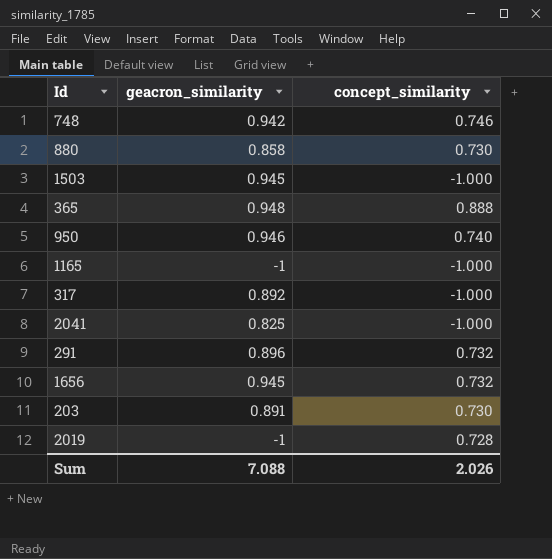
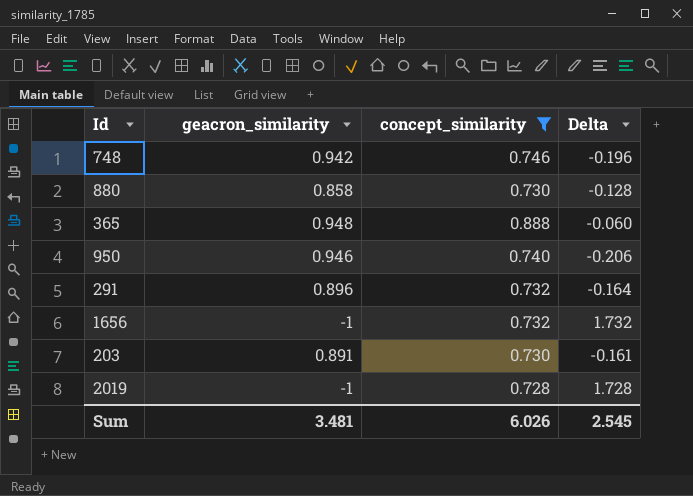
filter: none -> concept_similarity != -1.000
column Delta | formula: none -> [concept_similarity] - [geacron_similarity]
1656 | geacron_similarity: 0.945 -> -1
Sum | geacron_similarity: 7.088 -> 3.481
Sum | concept_similarity: 2.026 -> 6.026

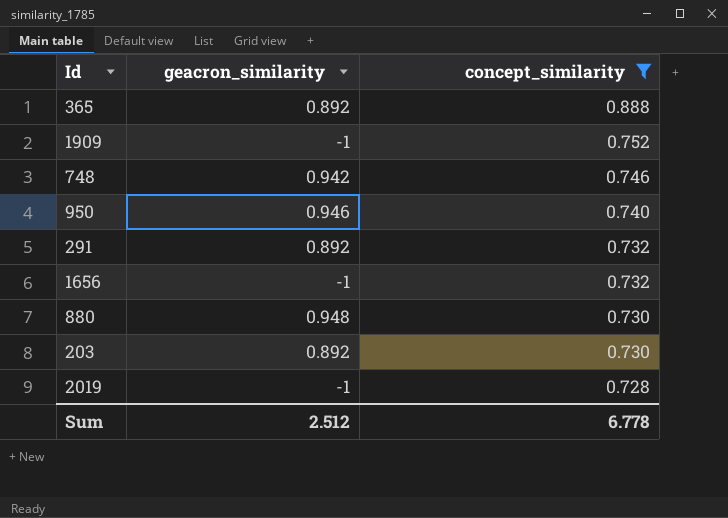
row order: none -> concept_similarity descending
column Delta | formula: [concept_similarity] - [geacron_similarity] -> none
365 | geacron_similarity: 0.948 -> 0.892
row 1909: none -> -1 | 0.752
291 | geacron_similarity: 0.896 -> 0.892
880 | geacron_similarity: 0.858 -> 0.948
203 | geacron_similarity: 0.891 -> 0.892
Sum | geacron_similarity: 3.481 -> 2.512
Sum | concept_similarity: 6.026 -> 6.778

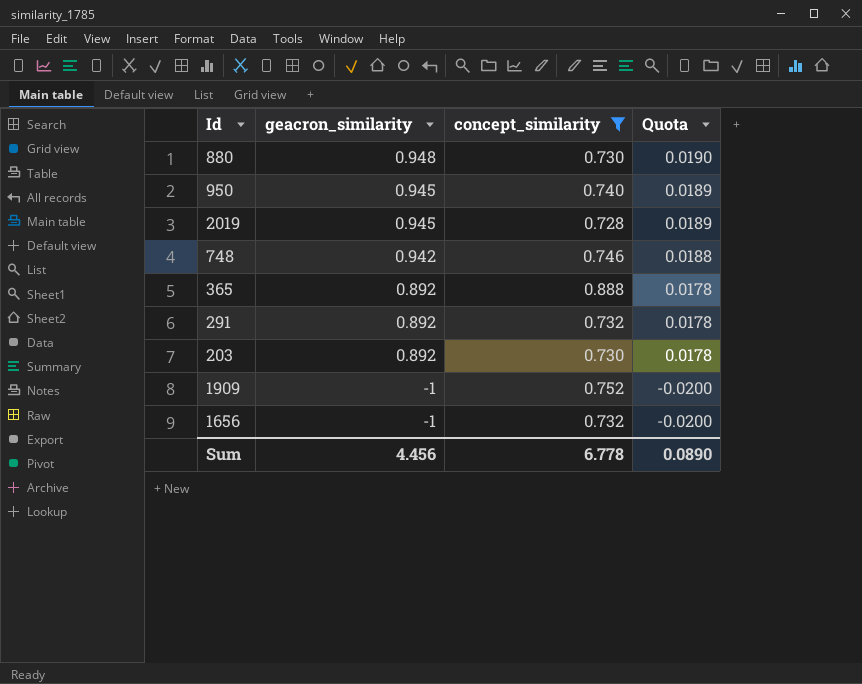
row order: concept_similarity descending -> geacron_similarity descending
column Quota | formula: none -> [geacron_similarity] * 0.02
950 | geacron_similarity: 0.946 -> 0.945
2019 | geacron_similarity: -1 -> 0.945
Sum | geacron_similarity: 2.512 -> 4.456

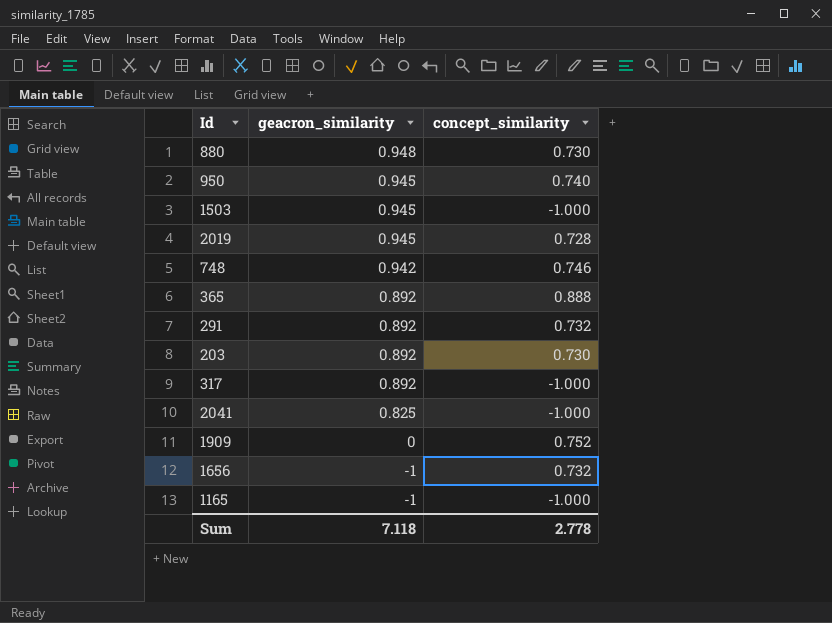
filter: concept_similarity != -1.000 -> none
column Quota | formula: [geacron_similarity] * 0.02 -> none
1909 | geacron_similarity: -1 -> 0
Sum | geacron_similarity: 4.456 -> 7.118
Sum | concept_similarity: 6.778 -> 2.778

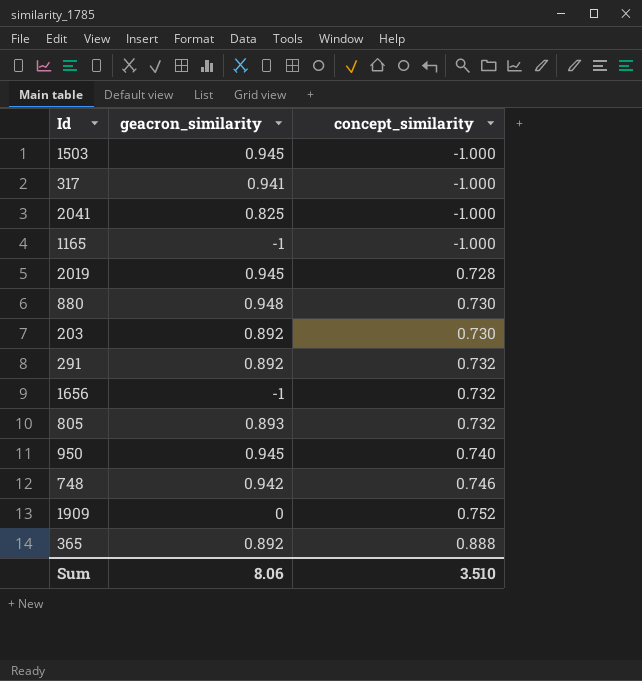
row order: geacron_similarity descending -> concept_similarity ascending
317 | geacron_similarity: 0.892 -> 0.941
row 805: none -> 0.893 | 0.732
Sum | geacron_similarity: 7.118 -> 8.06
Sum | concept_similarity: 2.778 -> 3.510

